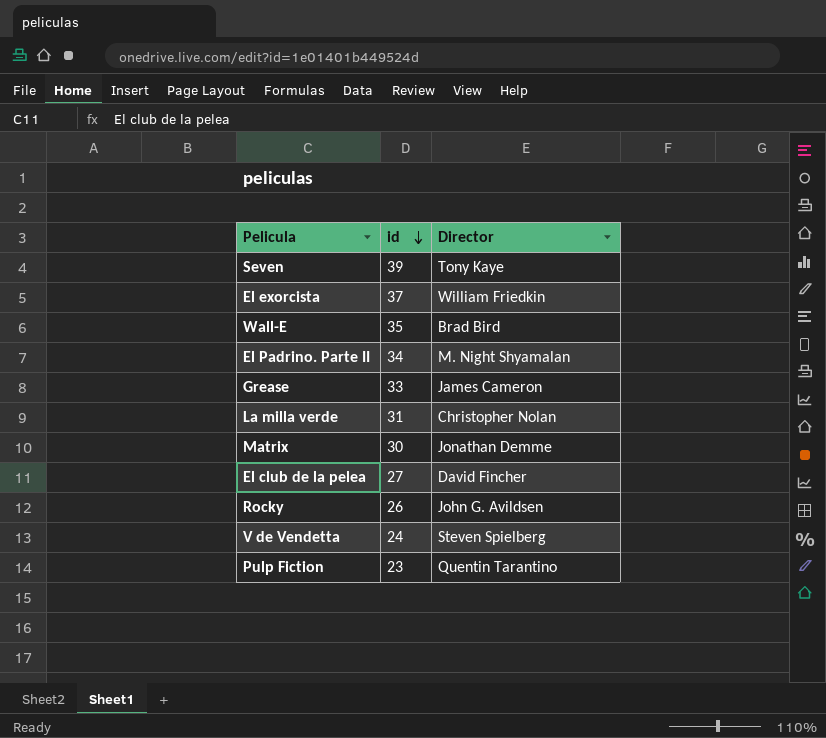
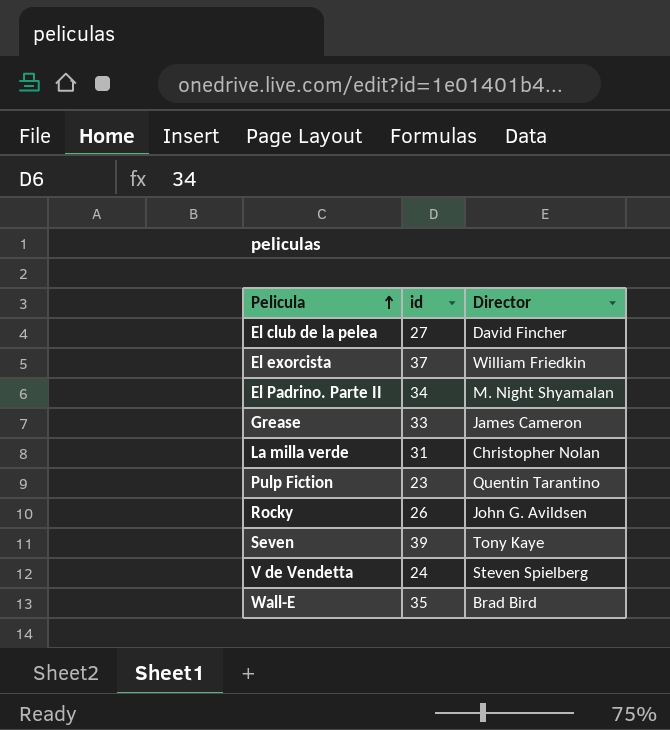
row order: id descending -> Pelicula ascending
row Matrix: 30 | Jonathan Demme -> none

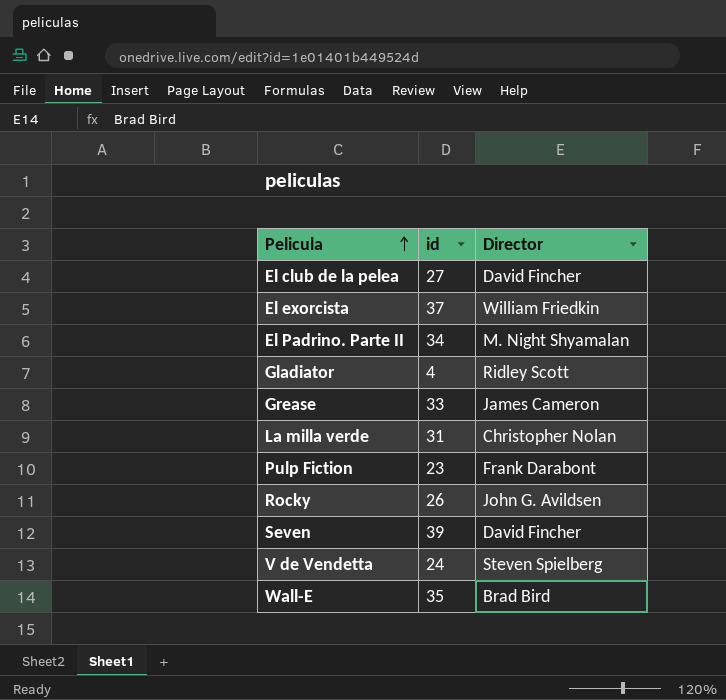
row Gladiator: none -> 4 | Ridley Scott
Pulp Fiction | Director: Quentin Tarantino -> Frank Darabont
Seven | Director: Tony Kaye -> David Fincher

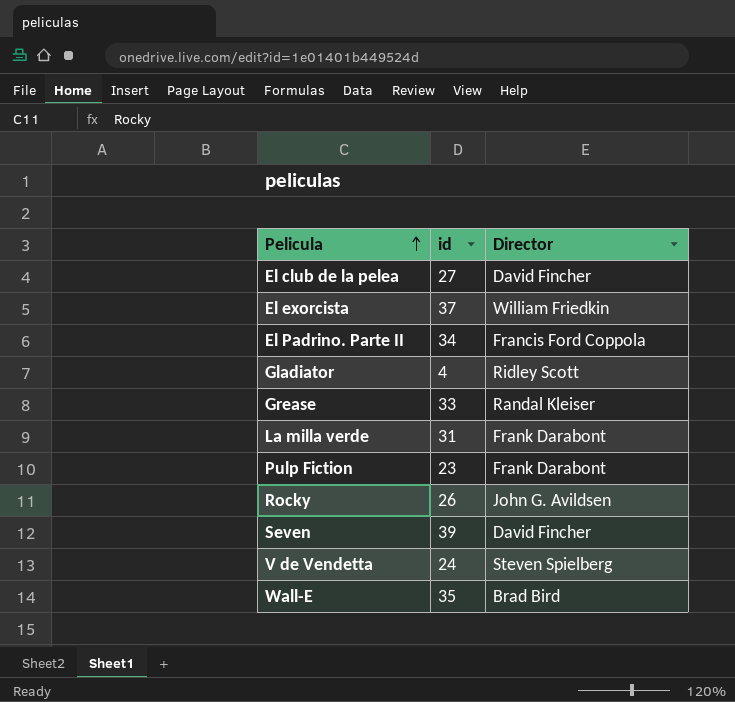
El Padrino. Parte II | Director: M. Night Shyamalan -> Francis Ford Coppola
Grease | Director: James Cameron -> Randal Kleiser
La milla verde | Director: Christopher Nolan -> Frank Darabont

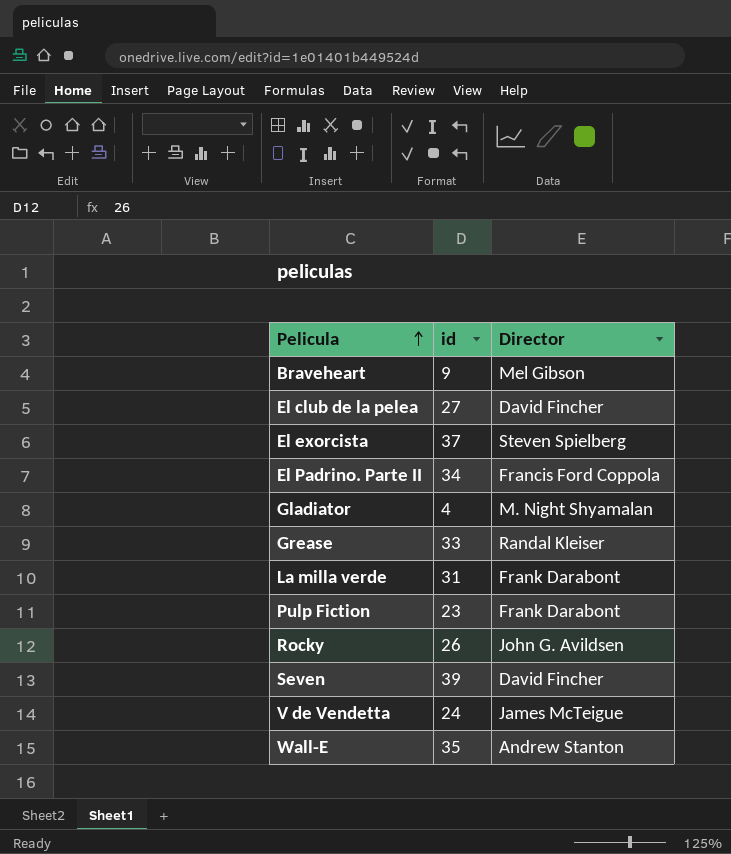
row Braveheart: none -> 9 | Mel Gibson
El exorcista | Director: William Friedkin -> Steven Spielberg
Gladiator | Director: Ridley Scott -> M. Night Shyamalan
V de Vendetta | Director: Steven Spielberg -> James McTeigue
Wall-E | Director: Brad Bird -> Andrew Stanton

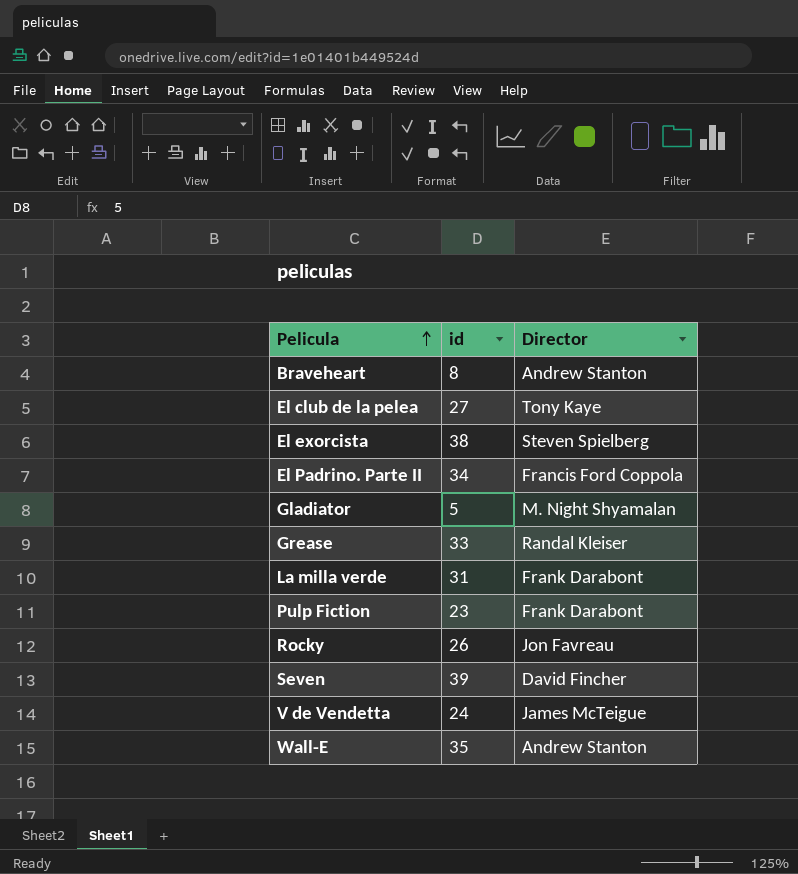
Braveheart | id: 9 -> 8
Braveheart | Director: Mel Gibson -> Andrew Stanton
El club de la pelea | Director: David Fincher -> Tony Kaye
El exorcista | id: 37 -> 38
Gladiator | id: 4 -> 5
Rocky | Director: John G. Avildsen -> Jon Favreau

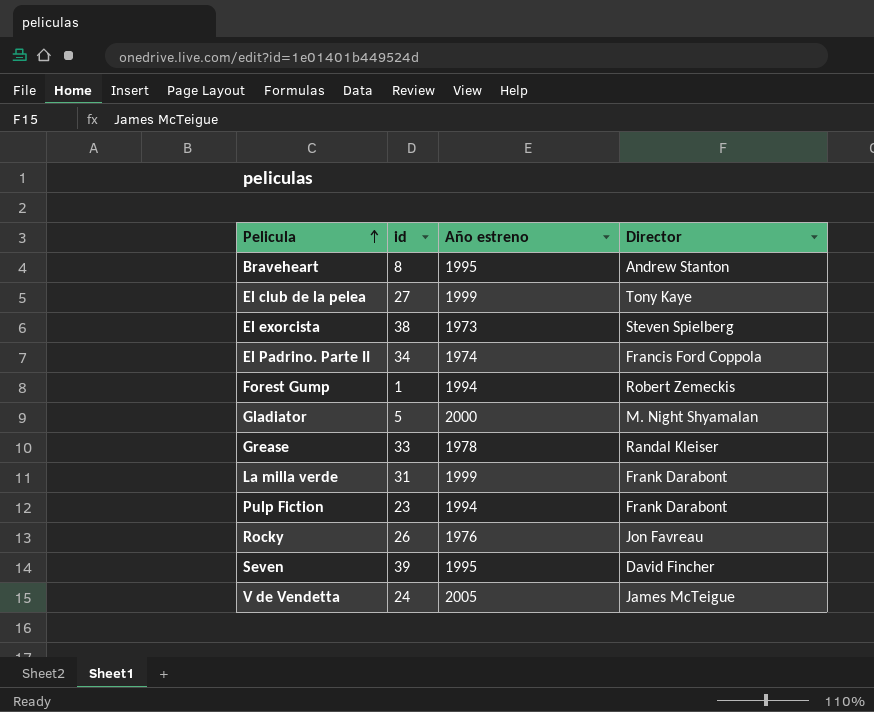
column Año estreno | position: none -> 3
row Wall-E: 35 | Andrew Stanton -> none
row Forest Gump: none -> 1 | 1994 | Robert Zemeckis

